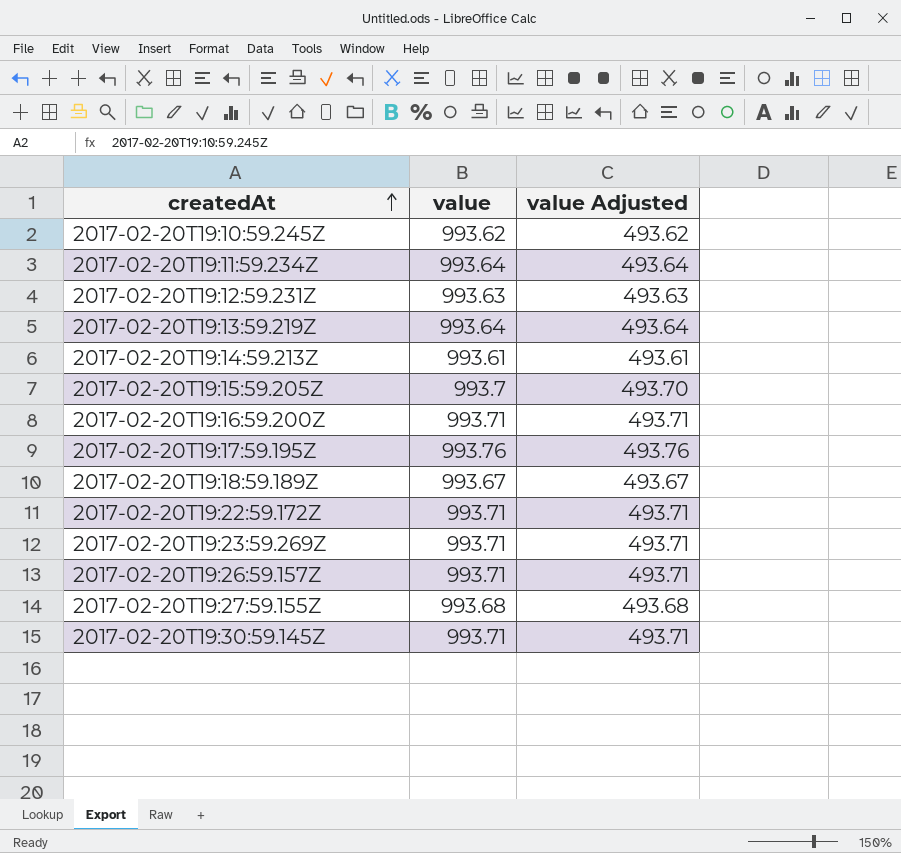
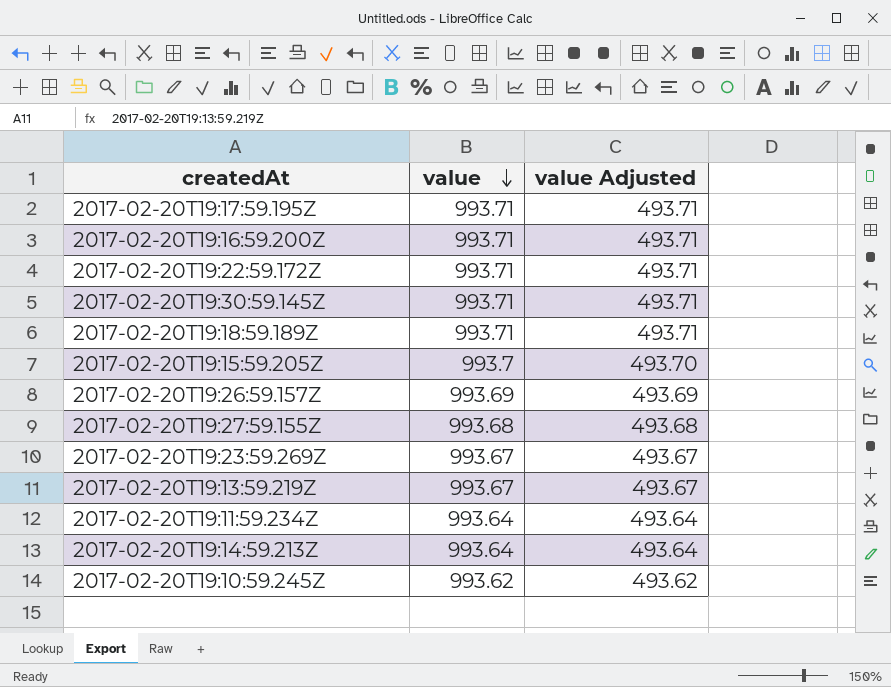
row order: createdAt ascending -> value descending
row 2017-02-20T19:12:59.231Z: 993.63 | 493.63 -> none
2017-02-20T19:17:59.195Z | value: 993.76 -> 993.71
2017-02-20T19:17:59.195Z | value Adjusted: 493.76 -> 493.71
2017-02-20T19:18:59.189Z | value: 993.67 -> 993.71
2017-02-20T19:18:59.189Z | value Adjusted: 493.67 -> 493.71
2017-02-20T19:26:59.157Z | value: 993.71 -> 993.69
2017-02-20T19:26:59.157Z | value Adjusted: 493.71 -> 493.69
2017-02-20T19:23:59.269Z | value: 993.71 -> 993.67
2017-02-20T19:23:59.269Z | value Adjusted: 493.71 -> 493.67
2017-02-20T19:13:59.219Z | value: 993.64 -> 993.67
2017-02-20T19:13:59.219Z | value Adjusted: 493.64 -> 493.67
2017-02-20T19:14:59.213Z | value: 993.61 -> 993.64
2017-02-20T19:14:59.213Z | value Adjusted: 493.61 -> 493.64

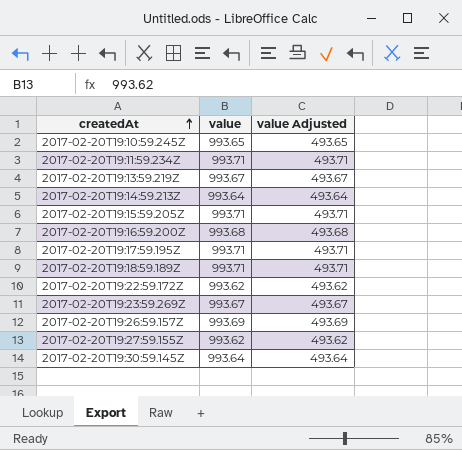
row order: value descending -> createdAt ascending
2017-02-20T19:10:59.245Z | value: 993.62 -> 993.65
2017-02-20T19:10:59.245Z | value Adjusted: 493.62 -> 493.65
2017-02-20T19:11:59.234Z | value: 993.64 -> 993.71
2017-02-20T19:11:59.234Z | value Adjusted: 493.64 -> 493.71
2017-02-20T19:15:59.205Z | value: 993.7 -> 993.71
2017-02-20T19:15:59.205Z | value Adjusted: 493.70 -> 493.71
2017-02-20T19:16:59.200Z | value: 993.71 -> 993.68
2017-02-20T19:16:59.200Z | value Adjusted: 493.71 -> 493.68
2017-02-20T19:22:59.172Z | value: 993.71 -> 993.62
2017-02-20T19:22:59.172Z | value Adjusted: 493.71 -> 493.62
2017-02-20T19:27:59.155Z | value: 993.68 -> 993.62
2017-02-20T19:27:59.155Z | value Adjusted: 493.68 -> 493.62
2017-02-20T19:30:59.145Z | value: 993.71 -> 993.64
2017-02-20T19:30:59.145Z | value Adjusted: 493.71 -> 493.64

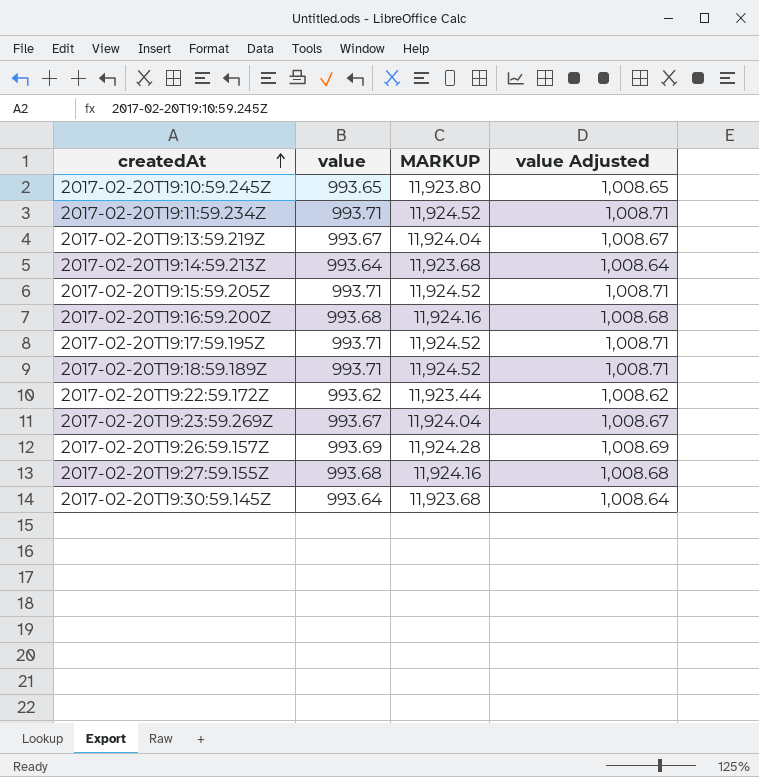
column MARKUP | formula: none -> [value] * 12
column value Adjusted | formula: [value] - 500 -> [value] + 15
2017-02-20T19:27:59.155Z | value: 993.62 -> 993.68

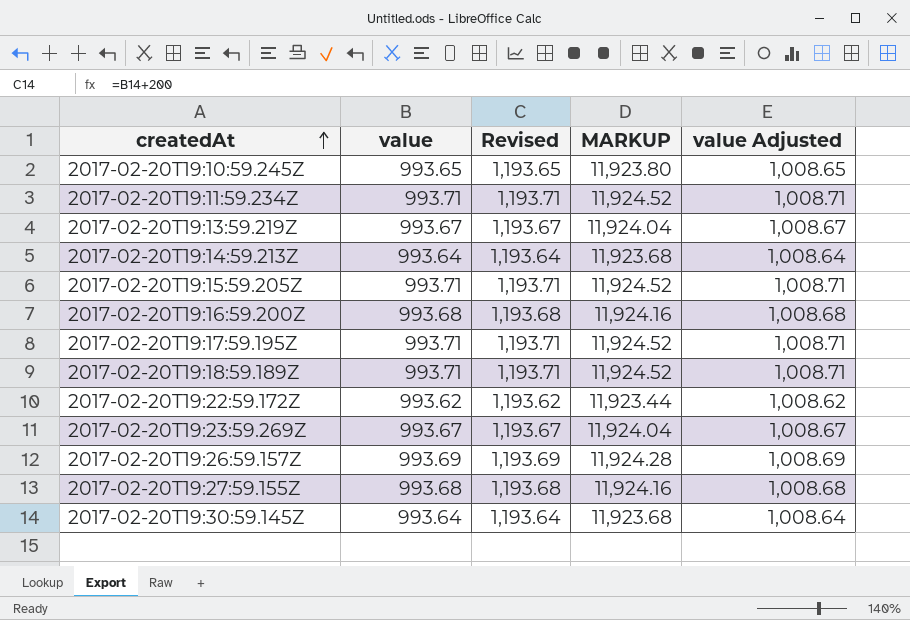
column Revised | formula: none -> [value] + 200

